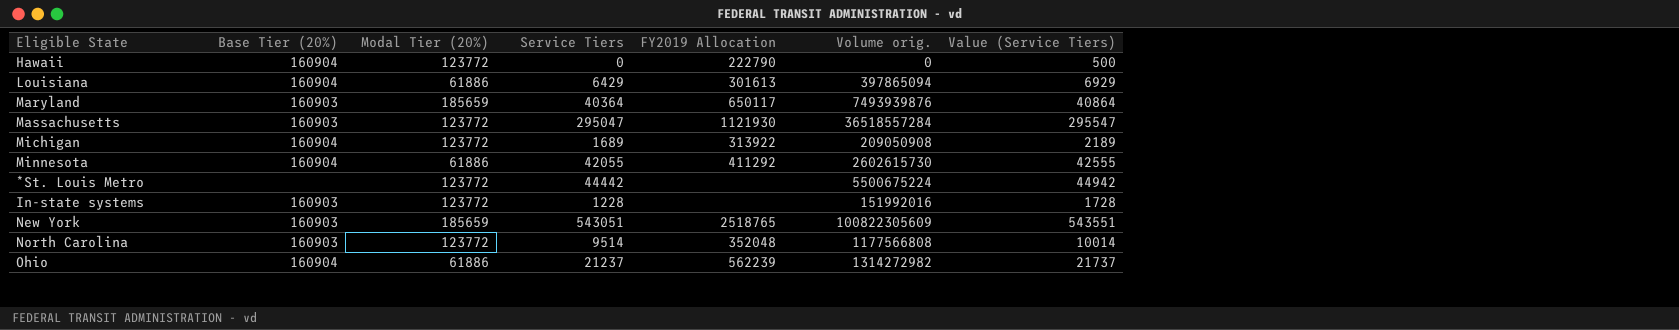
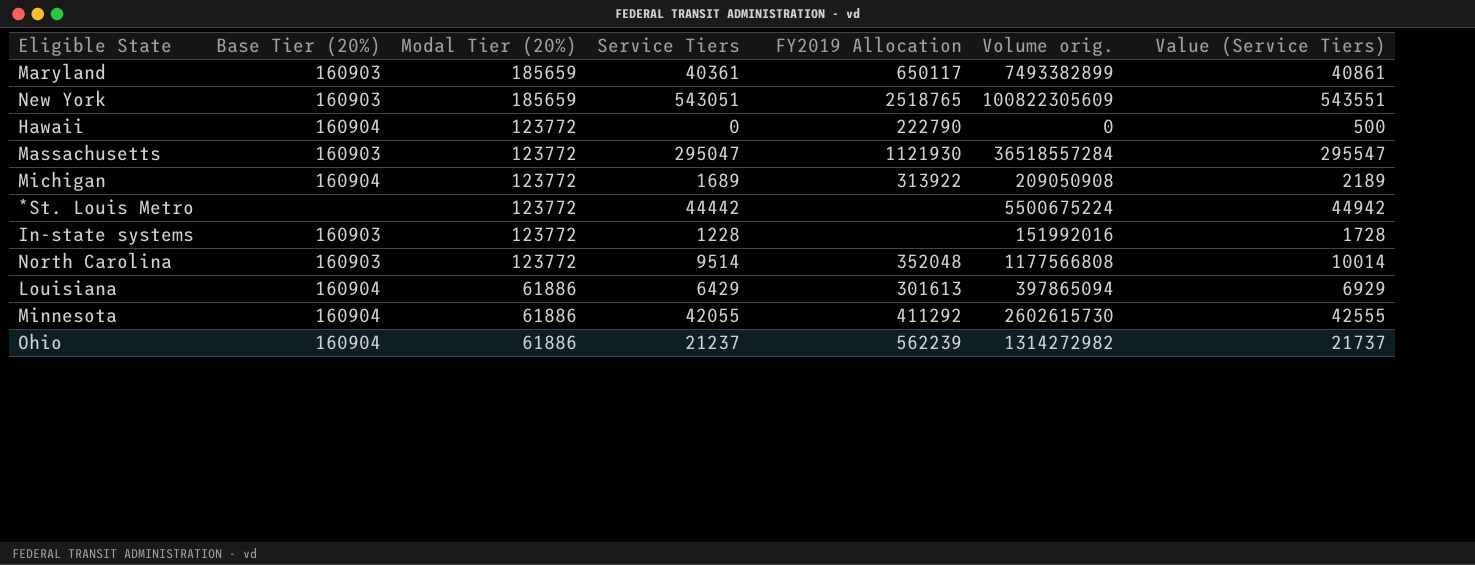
row order: none -> Modal Tier (20%) descending
Maryland | Service Tiers: 40364 -> 40361
Maryland | Volume orig.: 7493939876 -> 7493382899
Maryland | Value (Service Tiers): 40864 -> 40861

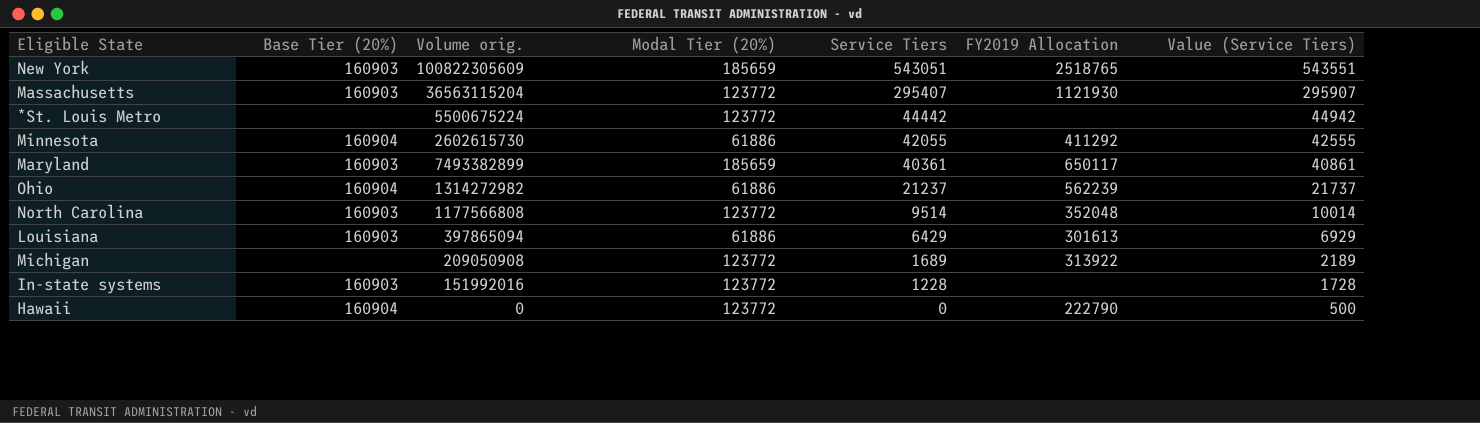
row order: Modal Tier (20%) descending -> Service Tiers descending
column Volume orig. | position: 6 -> 3
Massachusetts | Volume orig.: 36518557284 -> 36563115204
Massachusetts | Service Tiers: 295047 -> 295407
Massachusetts | Value (Service Tiers): 295547 -> 295907
Louisiana | Base Tier (20%): 160904 -> 160903
Michigan | Base Tier (20%): 160904 -> none

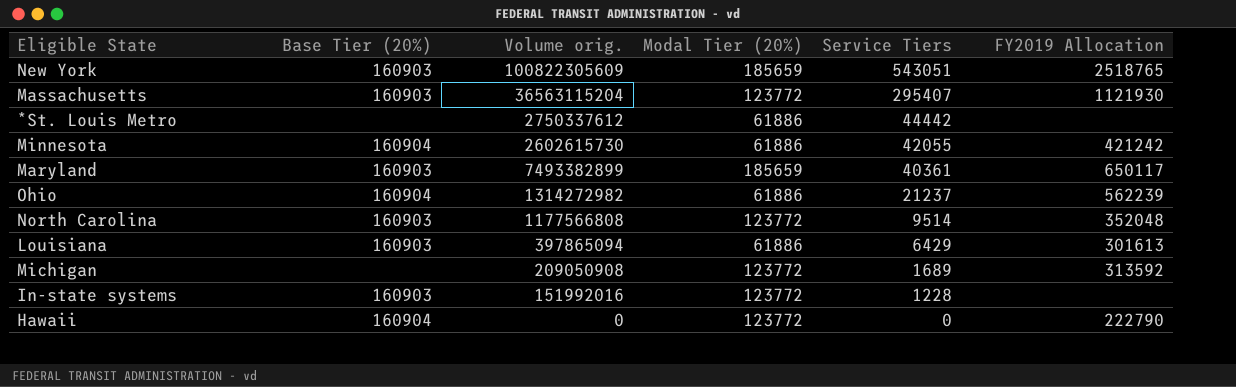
column Value (Service Tiers) | formula: [Service Tiers] + 500 -> none
*St. Louis Metro | Volume orig.: 5500675224 -> 2750337612
*St. Louis Metro | Modal Tier (20%): 123772 -> 61886
Minnesota | FY2019 Allocation: 411292 -> 421242
Michigan | FY2019 Allocation: 313922 -> 313592

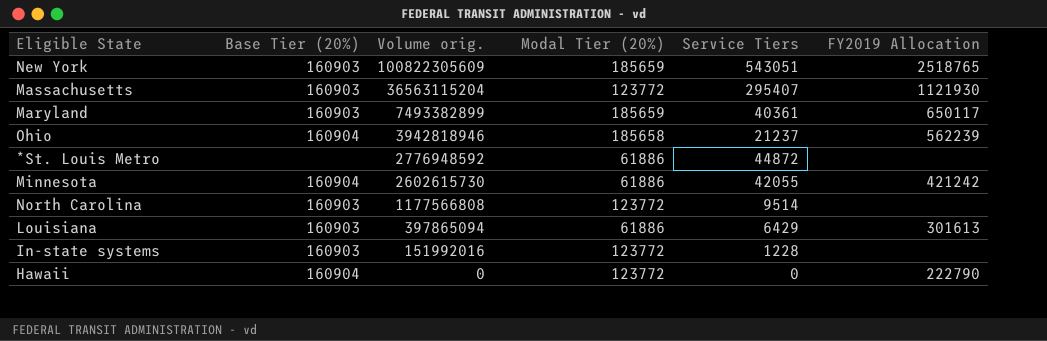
row order: Service Tiers descending -> Volume orig. descending
row Michigan: none | 209050908 | 123772 | 1689 | 313592 -> none
Ohio | Volume orig.: 1314272982 -> 3942818946
Ohio | Modal Tier (20%): 61886 -> 185658
*St. Louis Metro | Volume orig.: 2750337612 -> 2776948592
*St. Louis Metro | Service Tiers: 44442 -> 44872
North Carolina | FY2019 Allocation: 352048 -> none

